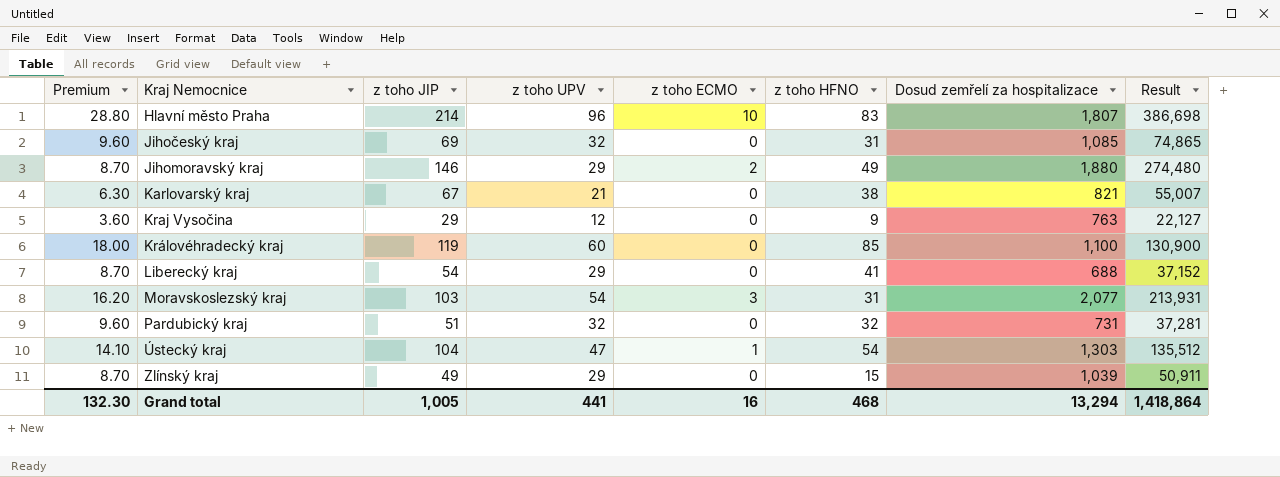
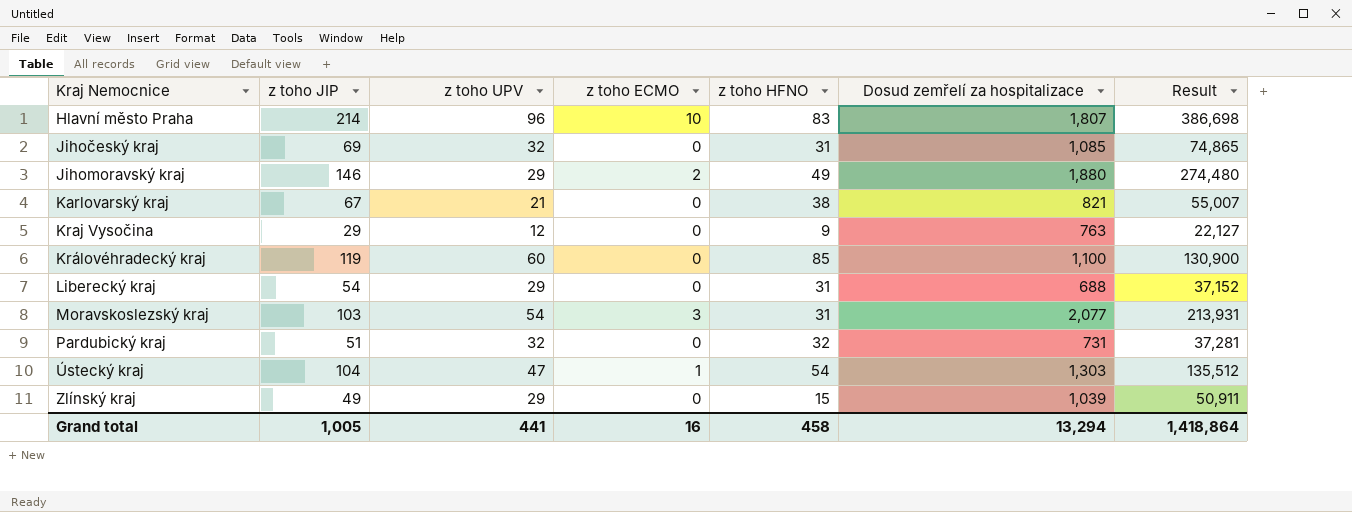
column Premium | formula: [z toho UPV] * 0.3 -> none
Liberecký kraj | z toho HFNO: 41 -> 31
Grand total | z toho HFNO: 468 -> 458

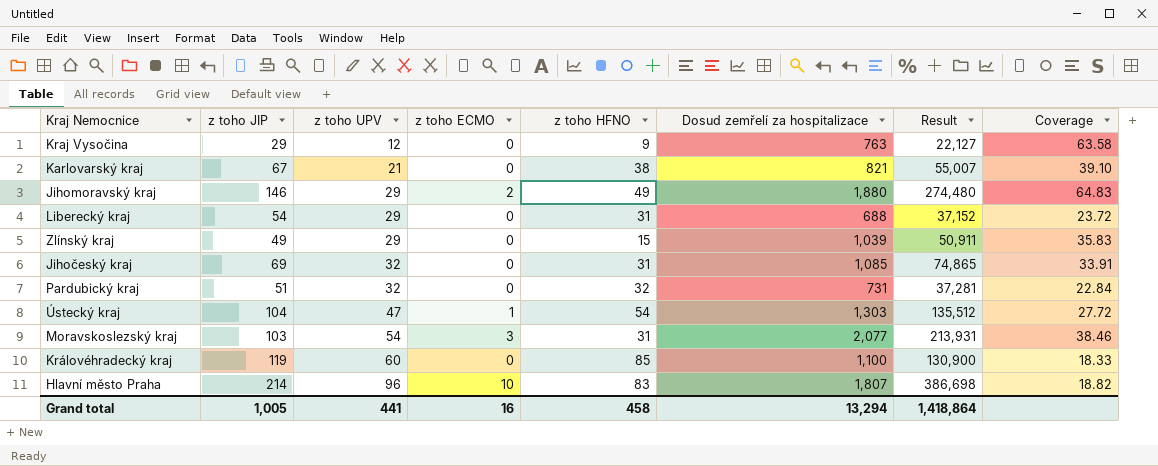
row order: Kraj Nemocnice ascending -> z toho UPV ascending
column Coverage | formula: none -> [Dosud zemřelí za hospitalizace] / [z toho UPV]

